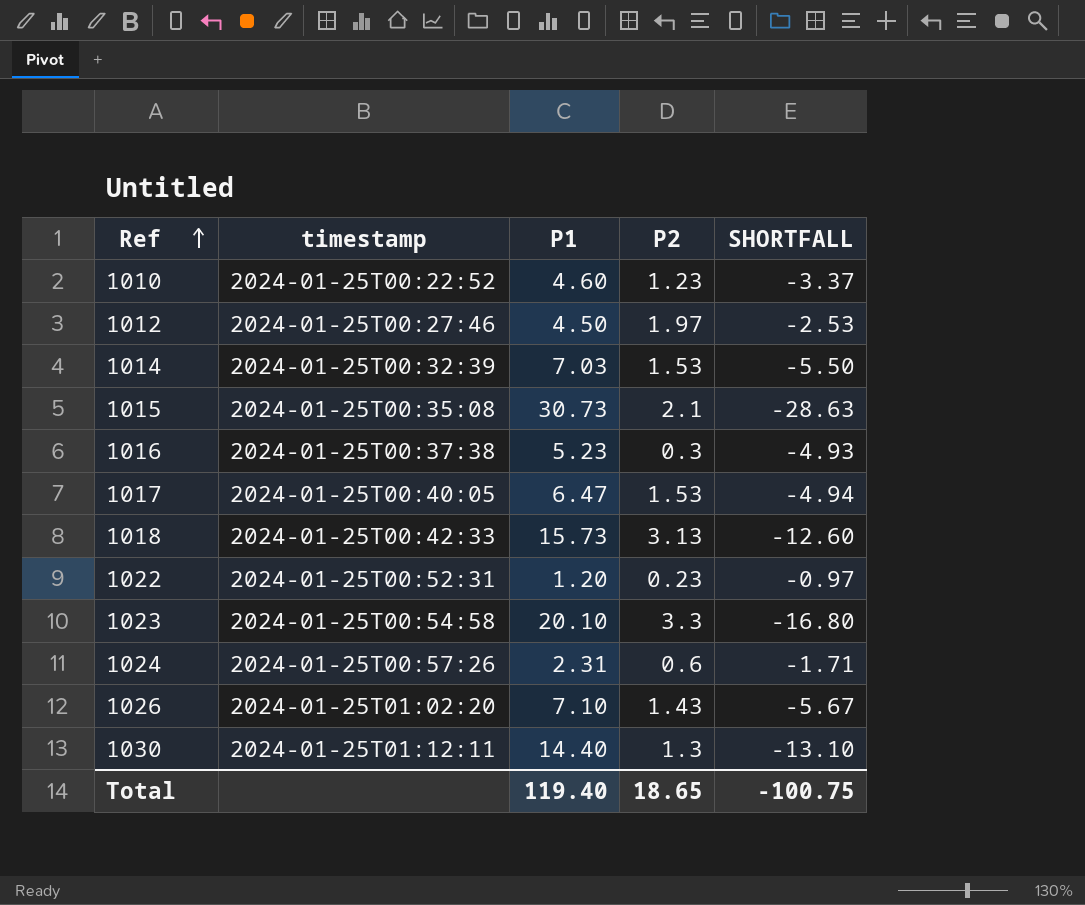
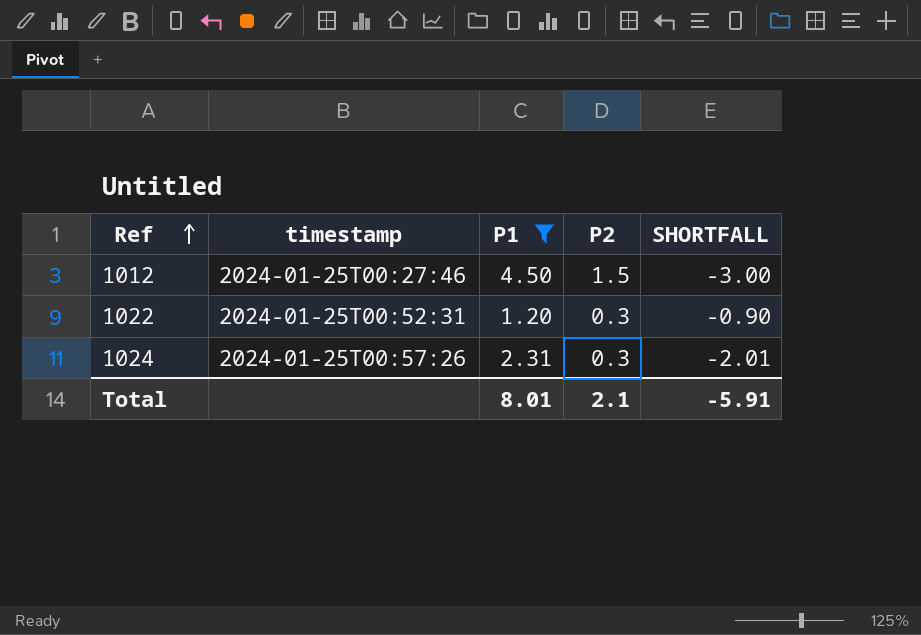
filter: none -> P1 <= 4.50
1012 | P2: 1.97 -> 1.5
1012 | SHORTFALL: -2.53 -> -3.00
1022 | P2: 0.23 -> 0.3
1022 | SHORTFALL: -0.97 -> -0.90
1024 | P2: 0.6 -> 0.3
1024 | SHORTFALL: -1.71 -> -2.01
Total | P1: 119.40 -> 8.01
Total | P2: 18.65 -> 2.1
Total | SHORTFALL: -100.75 -> -5.91

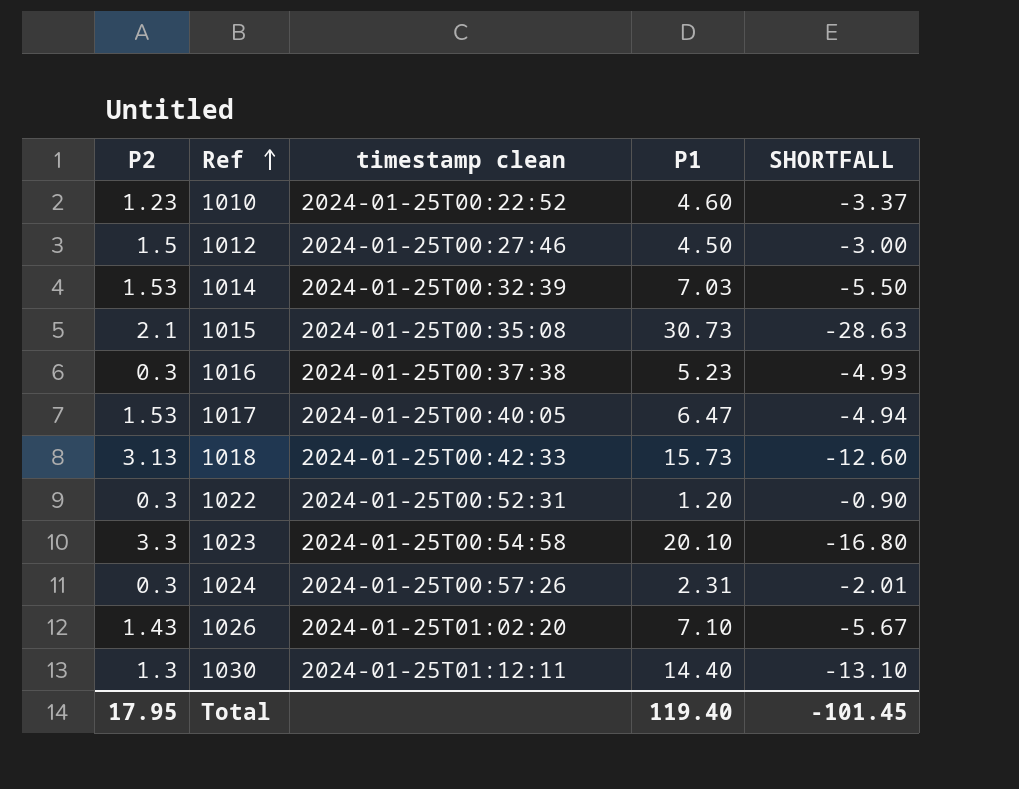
filter: P1 <= 4.50 -> none
column P2 | position: 4 -> 1
column name: timestamp -> timestamp clean
Total | P2: 2.1 -> 17.95
Total | P1: 8.01 -> 119.40
Total | SHORTFALL: -5.91 -> -101.45

